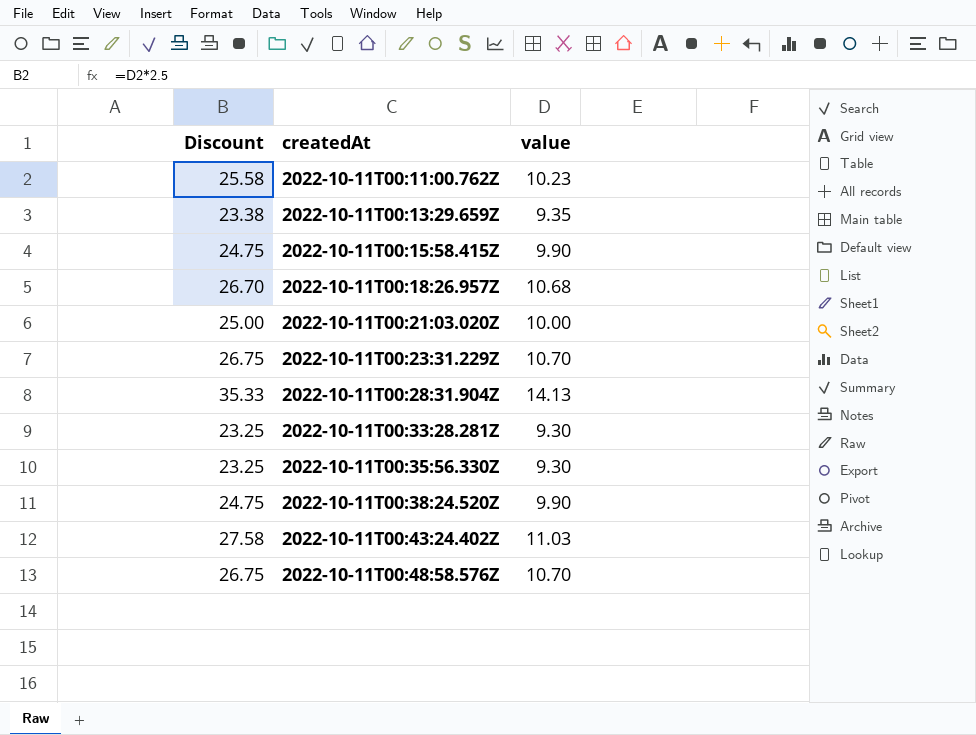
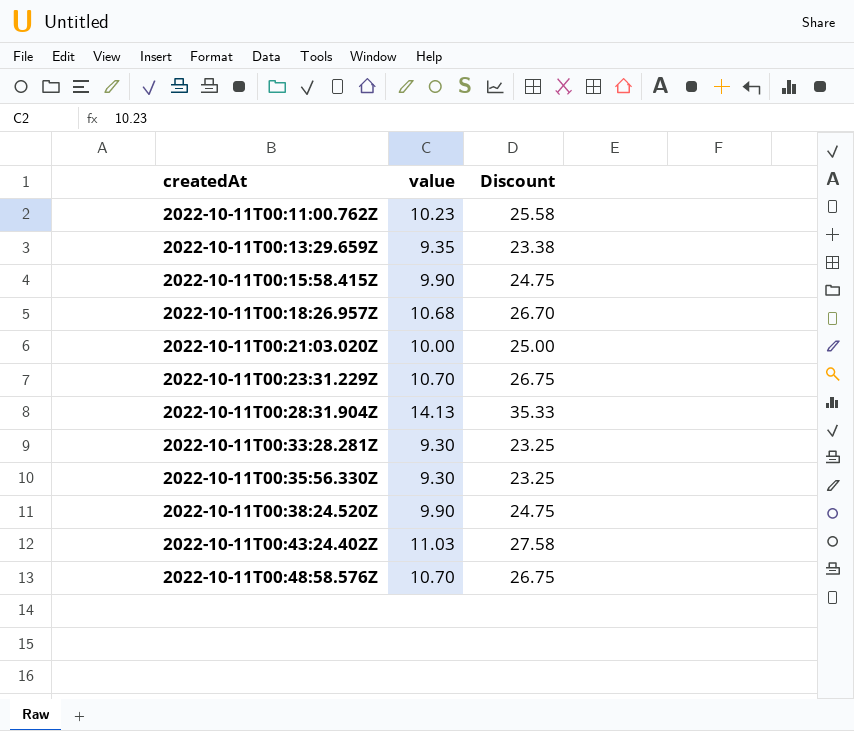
column Discount | position: 1 -> 3

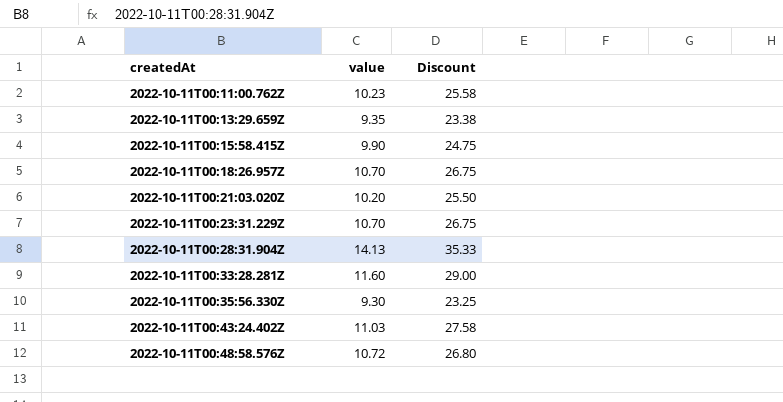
row 2022-10-11T00:38:24.520Z: 9.90 | 24.75 -> none
2022-10-11T00:18:26.957Z | value: 10.68 -> 10.70
2022-10-11T00:18:26.957Z | Discount: 26.70 -> 26.75
2022-10-11T00:21:03.020Z | value: 10.00 -> 10.20
2022-10-11T00:21:03.020Z | Discount: 25.00 -> 25.50
2022-10-11T00:33:28.281Z | value: 9.30 -> 11.60
2022-10-11T00:33:28.281Z | Discount: 23.25 -> 29.00
2022-10-11T00:48:58.576Z | value: 10.70 -> 10.72
2022-10-11T00:48:58.576Z | Discount: 26.75 -> 26.80

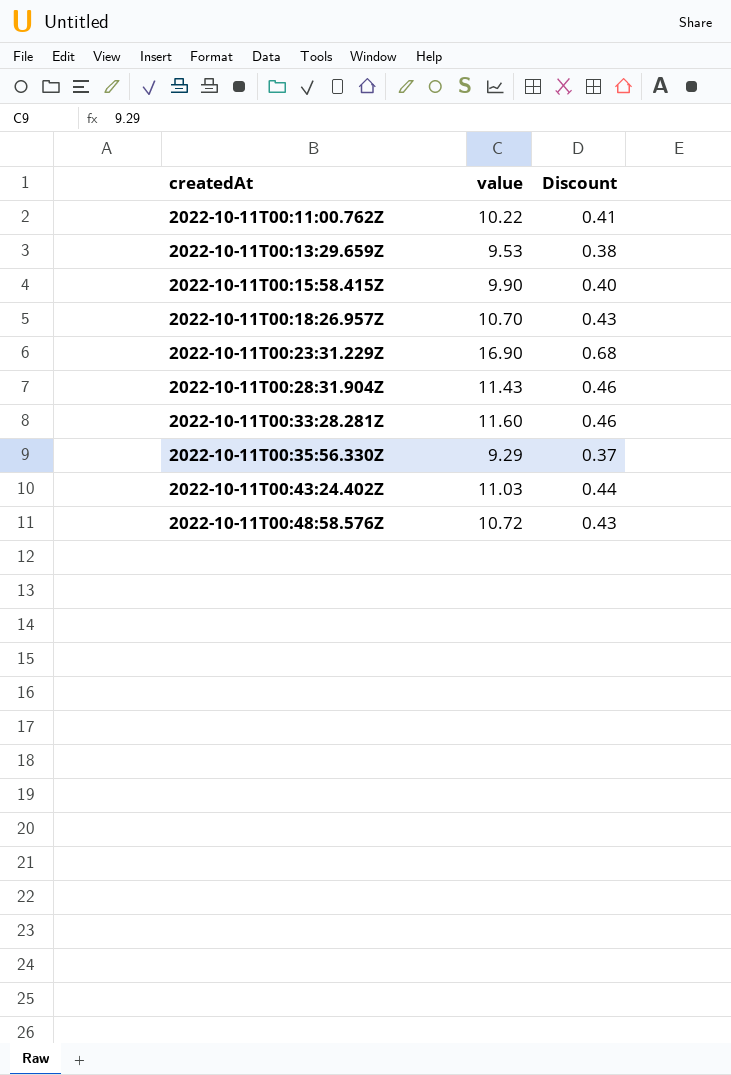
column Discount | formula: [value] * 2.5 -> [value] * 0.04
row 2022-10-11T00:21:03.020Z: 10.20 | 25.50 -> none
2022-10-11T00:11:00.762Z | value: 10.23 -> 10.22
2022-10-11T00:13:29.659Z | value: 9.35 -> 9.53
2022-10-11T00:23:31.229Z | value: 10.70 -> 16.90
2022-10-11T00:28:31.904Z | value: 14.13 -> 11.43
2022-10-11T00:35:56.330Z | value: 9.30 -> 9.29

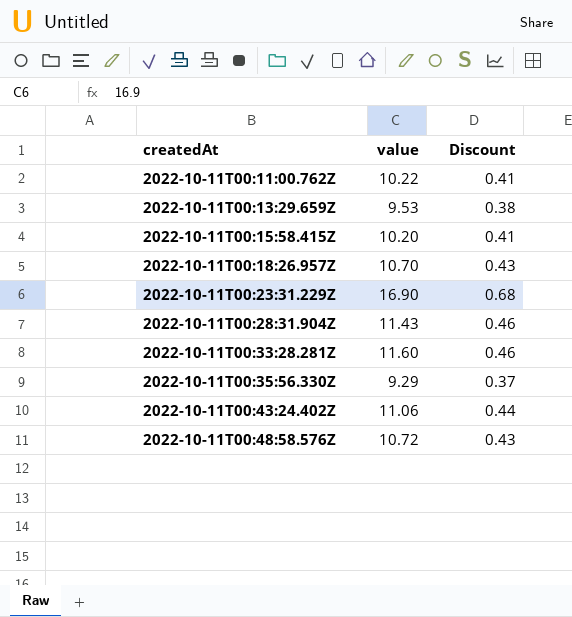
2022-10-11T00:15:58.415Z | value: 9.90 -> 10.20
2022-10-11T00:15:58.415Z | Discount: 0.40 -> 0.41
2022-10-11T00:43:24.402Z | value: 11.03 -> 11.06

